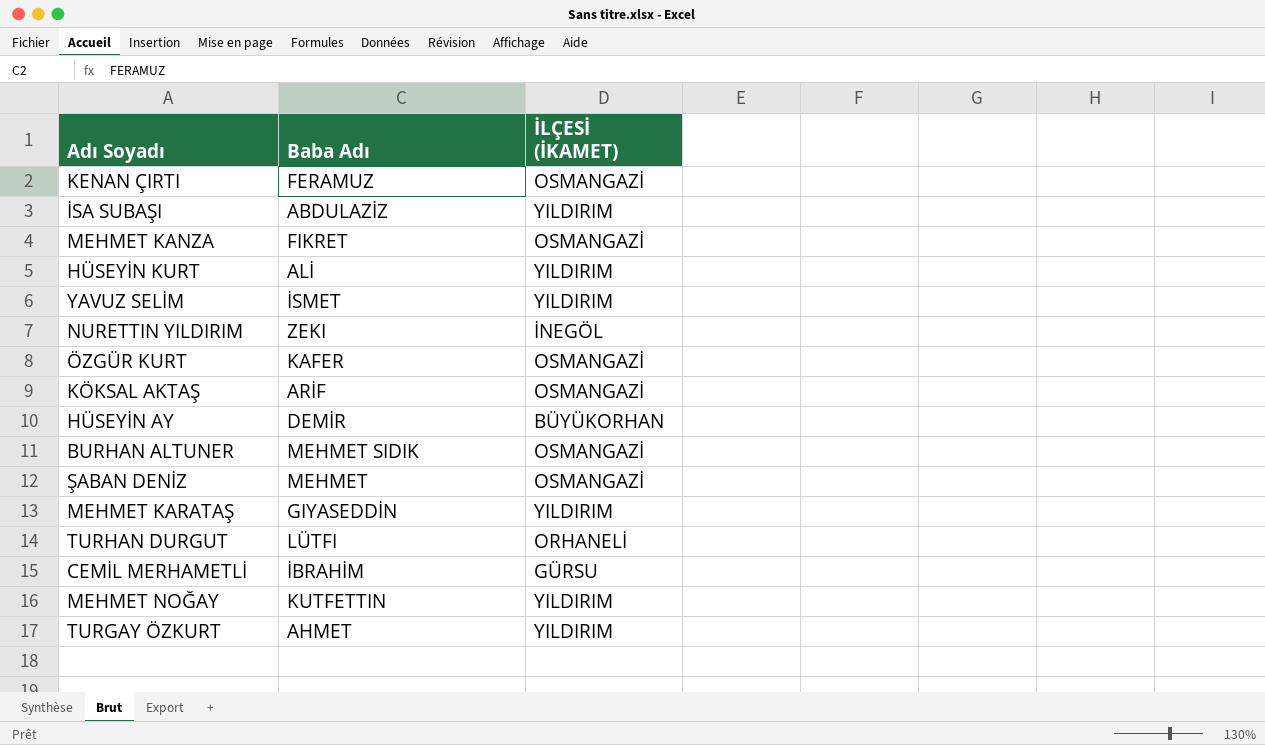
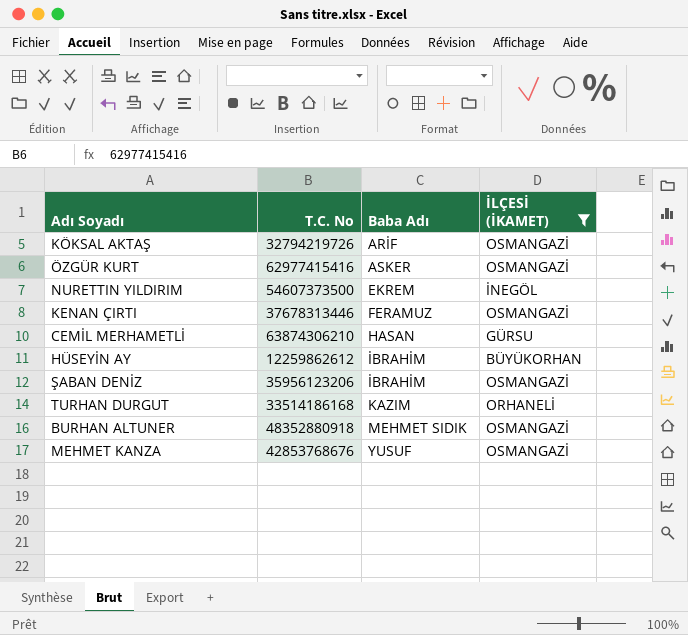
filter: none -> İLÇESİ (İKAMET) != YILDIRIM
row order: none -> Baba Adı ascending
column T.C. No | position: none -> 2
ÖZGÜR KURT | Baba Adı: KAFER -> ASKER
NURETTIN YILDIRIM | Baba Adı: ZEKI -> EKREM
CEMİL MERHAMETLİ | Baba Adı: İBRAHİM -> HASAN
HÜSEYİN AY | Baba Adı: DEMİR -> İBRAHİM
ŞABAN DENİZ | Baba Adı: MEHMET -> İBRAHİM
TURHAN DURGUT | Baba Adı: LÜTFI -> KAZIM
MEHMET KANZA | Baba Adı: FIKRET -> YUSUF

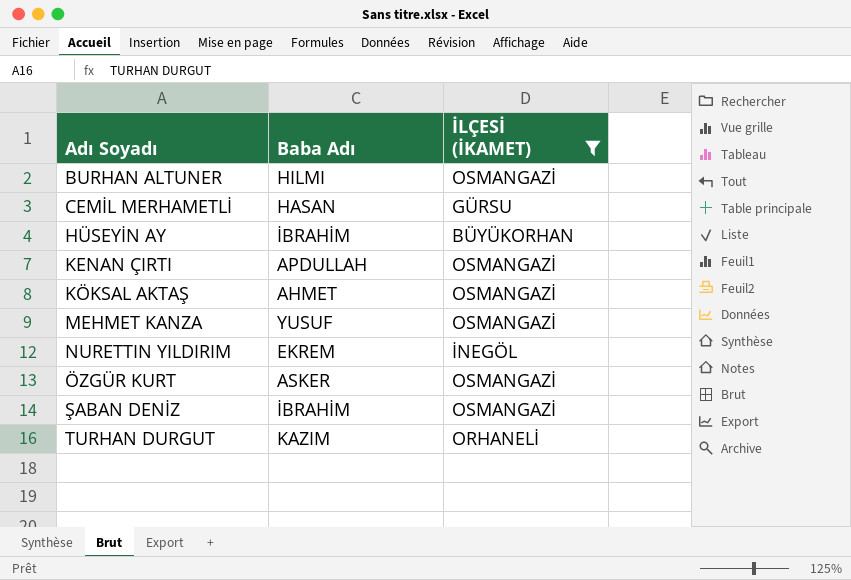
row order: Baba Adı ascending -> Adı Soyadı ascending
column T.C. No | position: 2 -> none
BURHAN ALTUNER | Baba Adı: MEHMET SIDIK -> HILMI
KENAN ÇIRTI | Baba Adı: FERAMUZ -> APDULLAH
KÖKSAL AKTAŞ | Baba Adı: ARİF -> AHMET

